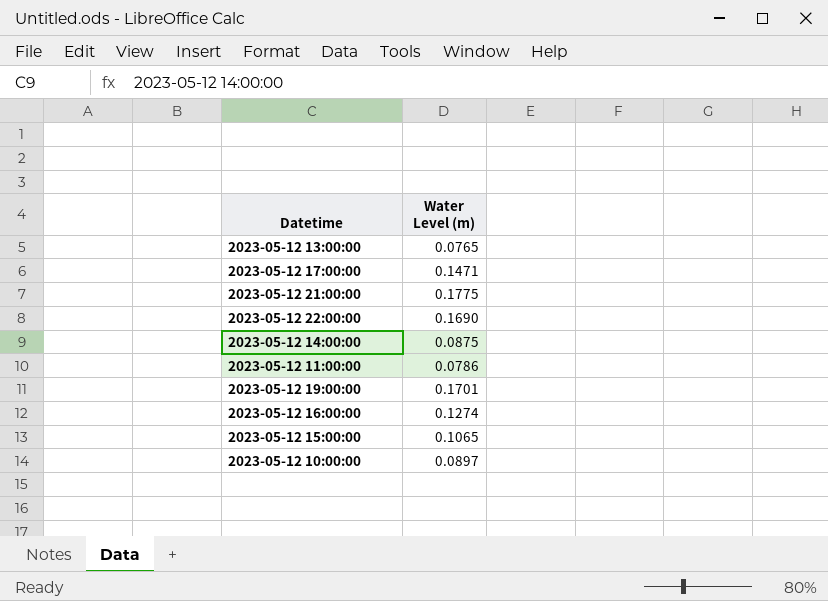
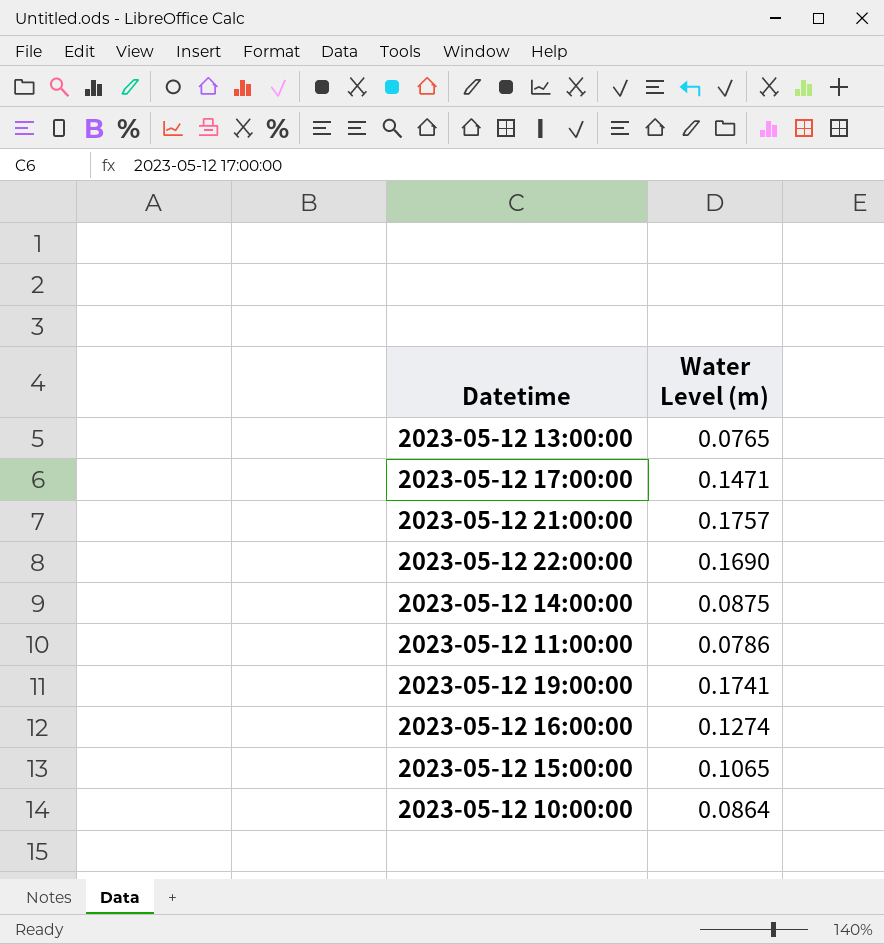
2023-05-12 21:00:00 | Water Level (m): 0.1775 -> 0.1757
2023-05-12 19:00:00 | Water Level (m): 0.1701 -> 0.1741
2023-05-12 10:00:00 | Water Level (m): 0.0897 -> 0.0864

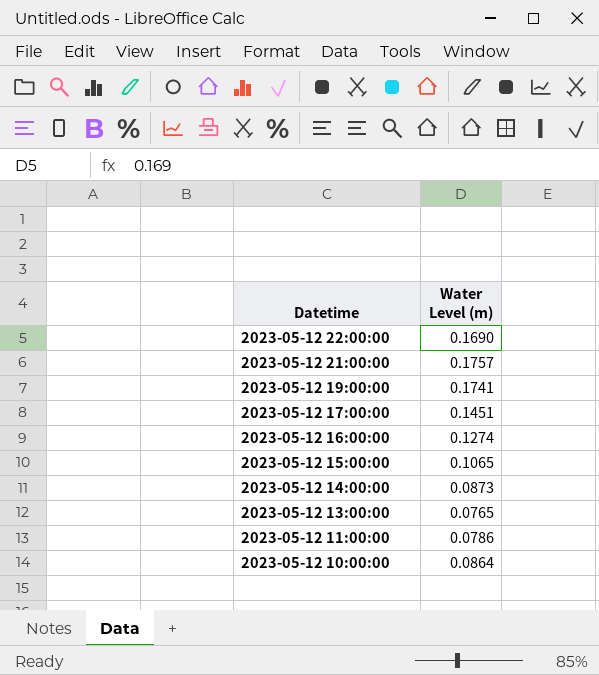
row order: none -> Datetime descending
2023-05-12 17:00:00 | Water Level (m): 0.1471 -> 0.1451
2023-05-12 14:00:00 | Water Level (m): 0.0875 -> 0.0873

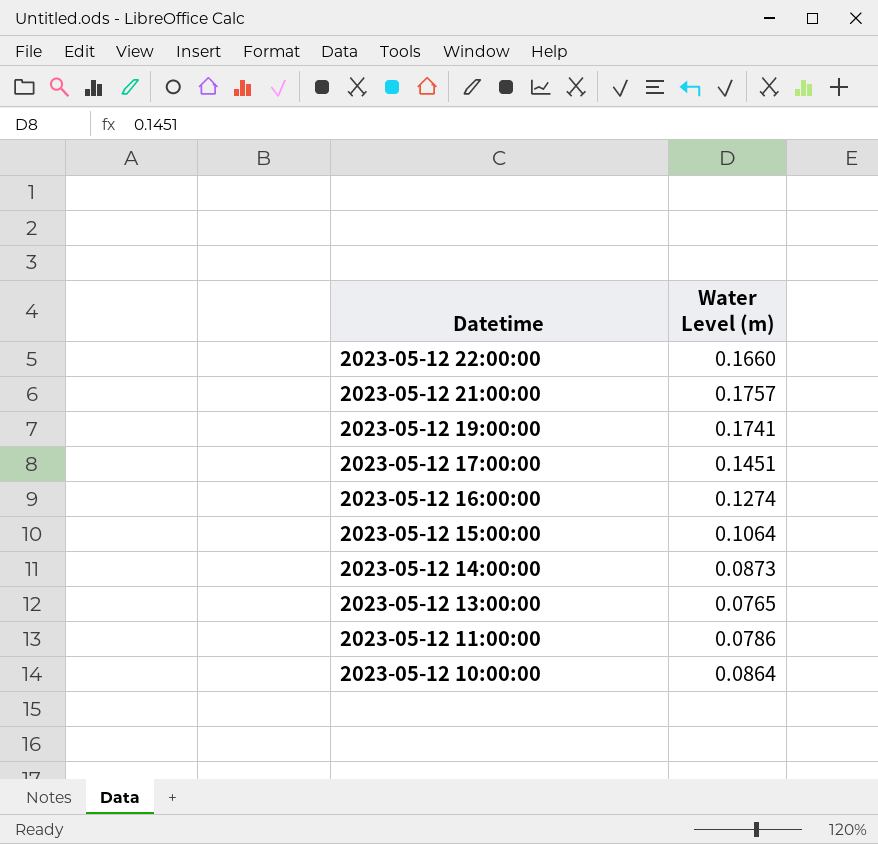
2023-05-12 22:00:00 | Water Level (m): 0.1690 -> 0.1660
2023-05-12 15:00:00 | Water Level (m): 0.1065 -> 0.1064

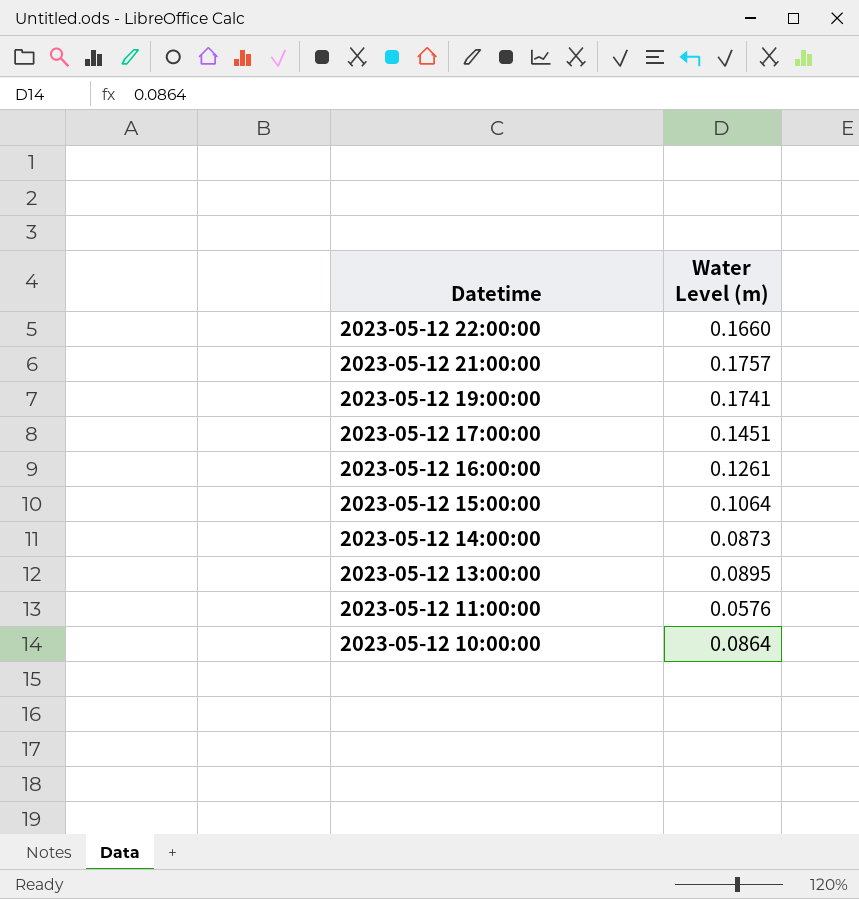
2023-05-12 16:00:00 | Water Level (m): 0.1274 -> 0.1261
2023-05-12 13:00:00 | Water Level (m): 0.0765 -> 0.0895
2023-05-12 11:00:00 | Water Level (m): 0.0786 -> 0.0576

